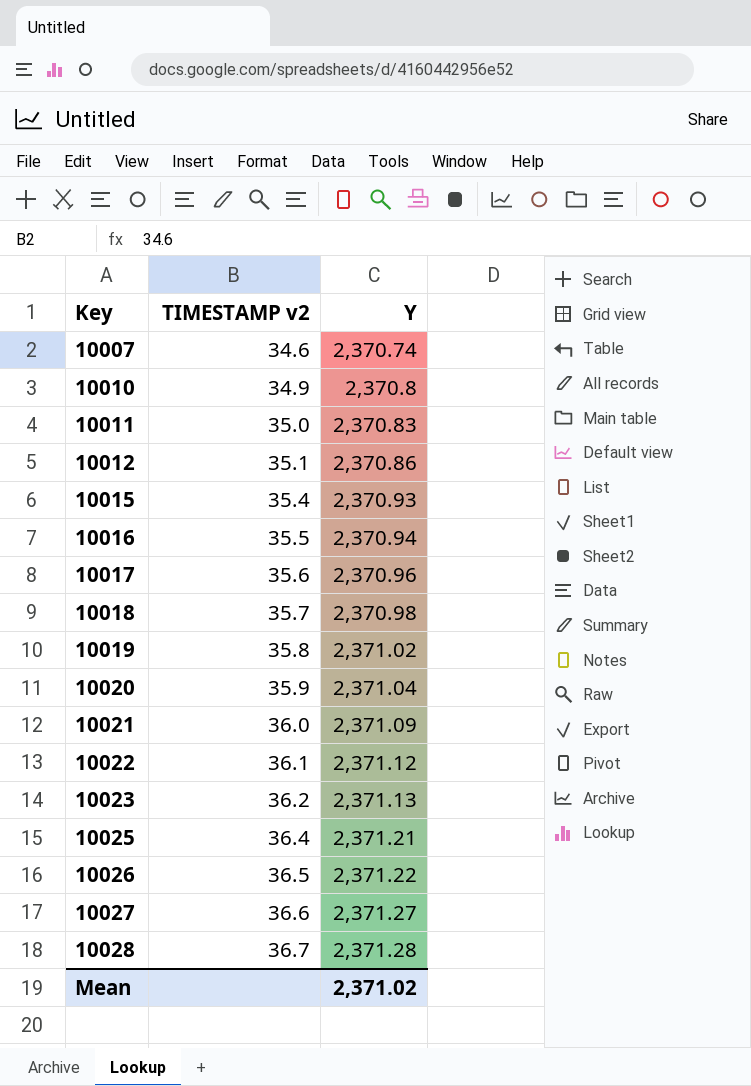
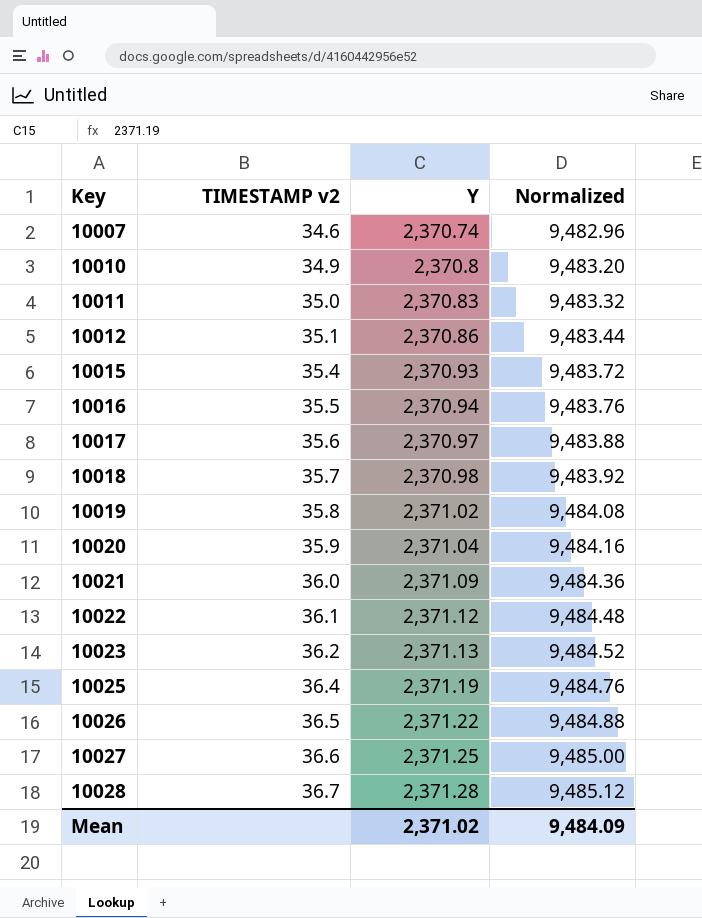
column Normalized | formula: none -> [Y] * 4
10017 | Y: 2,370.96 -> 2,370.97
10025 | Y: 2,371.21 -> 2,371.19
10027 | Y: 2,371.27 -> 2,371.25

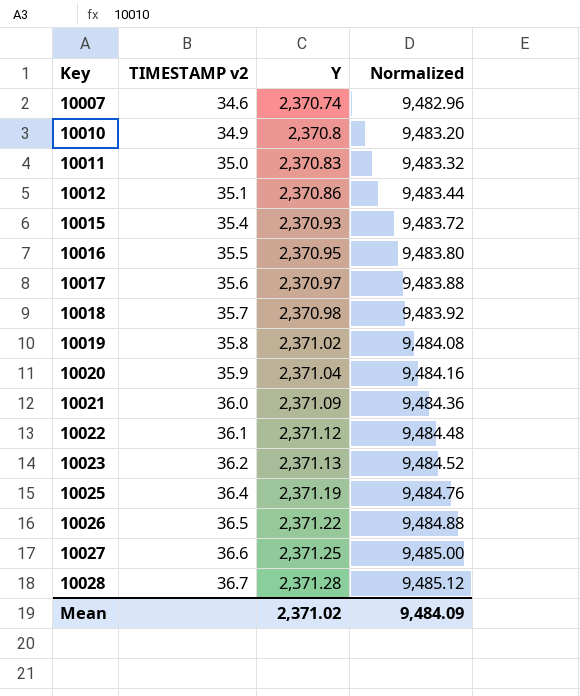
10016 | Y: 2,370.94 -> 2,370.95
10016 | Normalized: 9,483.76 -> 9,483.80

